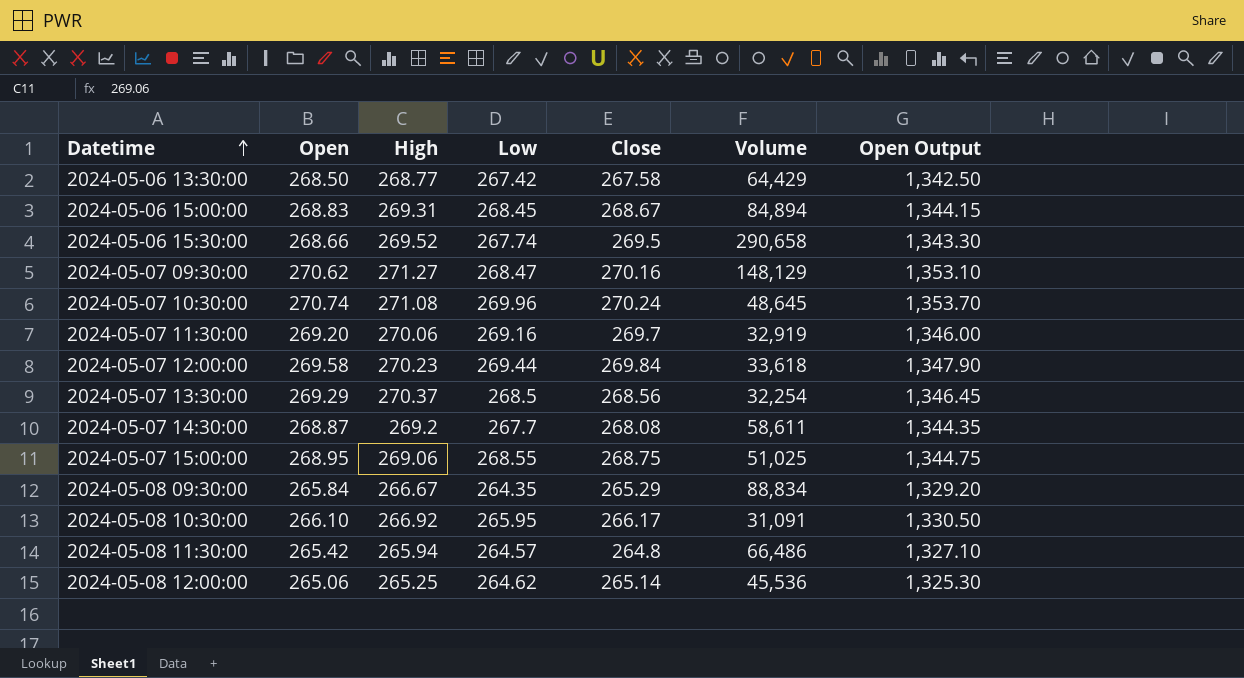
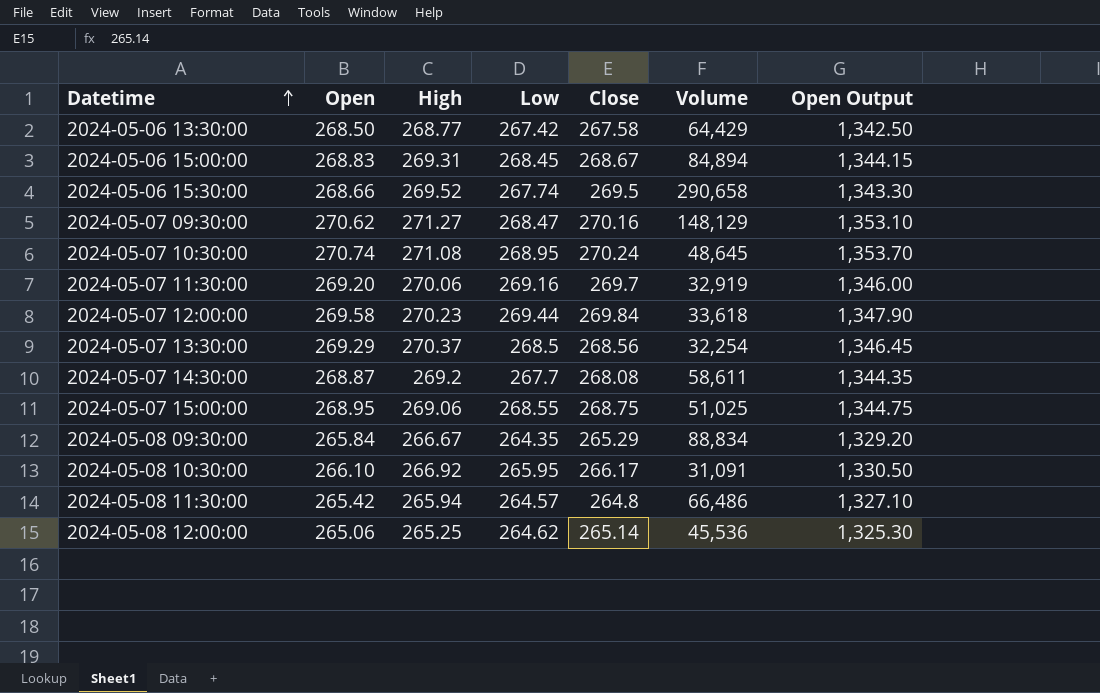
2024-05-07 10:30:00 | Low: 269.96 -> 268.95

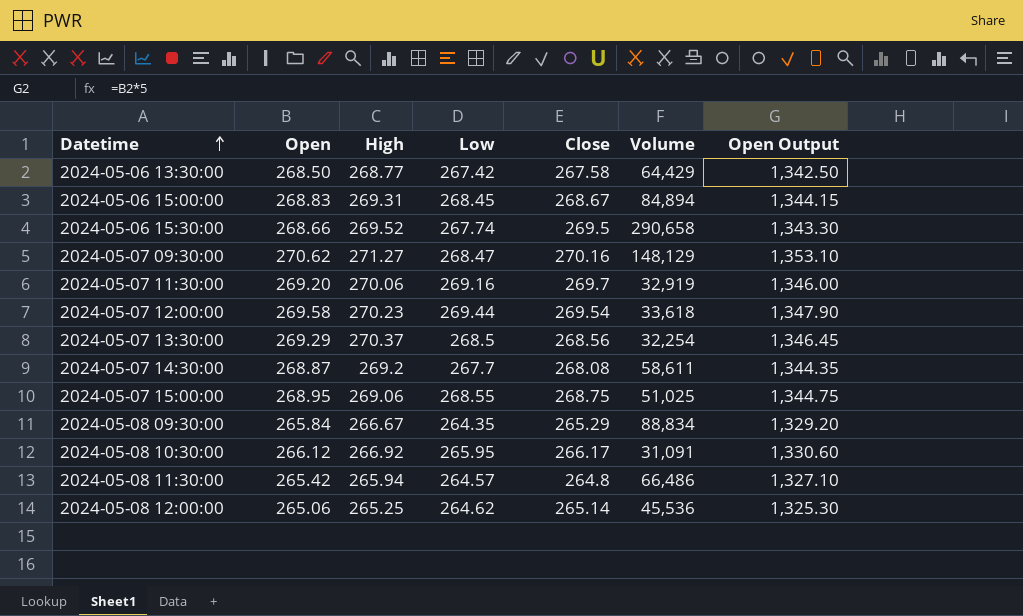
row 2024-05-07 10:30:00: 270.74 | 271.08 | 268.95 | 270.24 | 48,645 | 1,353.70 -> none
2024-05-07 12:00:00 | Close: 269.84 -> 269.54
2024-05-08 10:30:00 | Open: 266.10 -> 266.12
2024-05-08 10:30:00 | Open Output: 1,330.50 -> 1,330.60

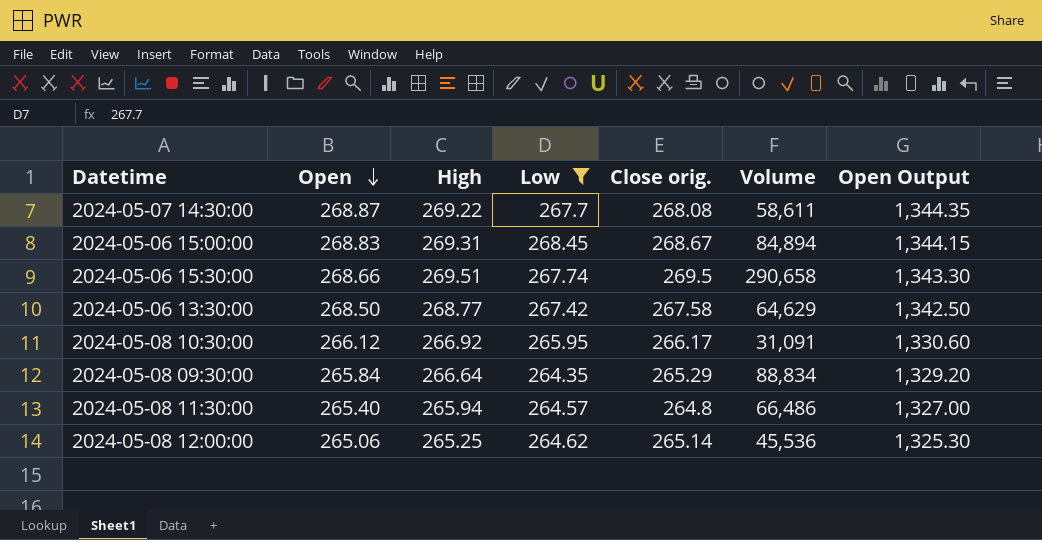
filter: none -> Low <= 268.45
row order: Datetime ascending -> Open descending
column name: Close -> Close orig.
2024-05-07 14:30:00 | High: 269.2 -> 269.22
2024-05-06 15:30:00 | High: 269.52 -> 269.51
2024-05-06 13:30:00 | Volume: 64,429 -> 64,629
2024-05-08 09:30:00 | High: 266.67 -> 266.64
2024-05-08 11:30:00 | Open: 265.42 -> 265.40
2024-05-08 11:30:00 | Open Output: 1,327.10 -> 1,327.00

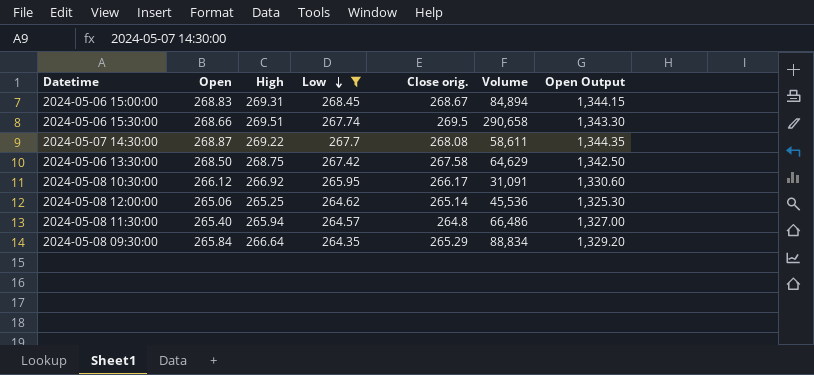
row order: Open descending -> Low descending
2024-05-06 13:30:00 | High: 268.77 -> 268.75

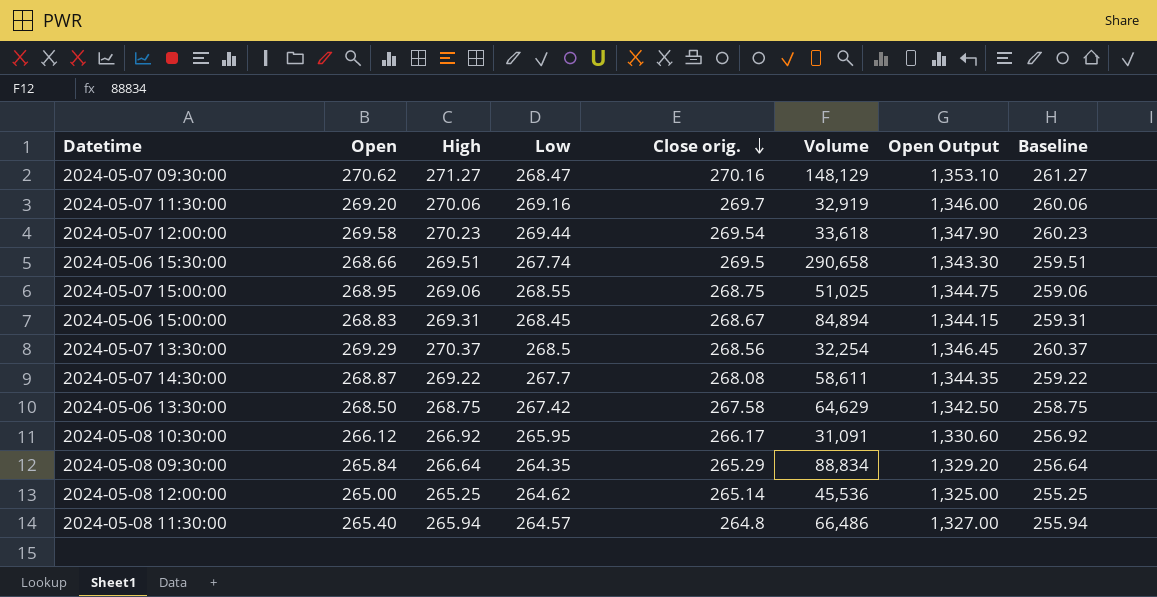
filter: Low <= 268.45 -> none
row order: Low descending -> Close orig. descending
column Baseline | formula: none -> [High] - 10
2024-05-08 12:00:00 | Open: 265.06 -> 265.00
2024-05-08 12:00:00 | Open Output: 1,325.30 -> 1,325.00

